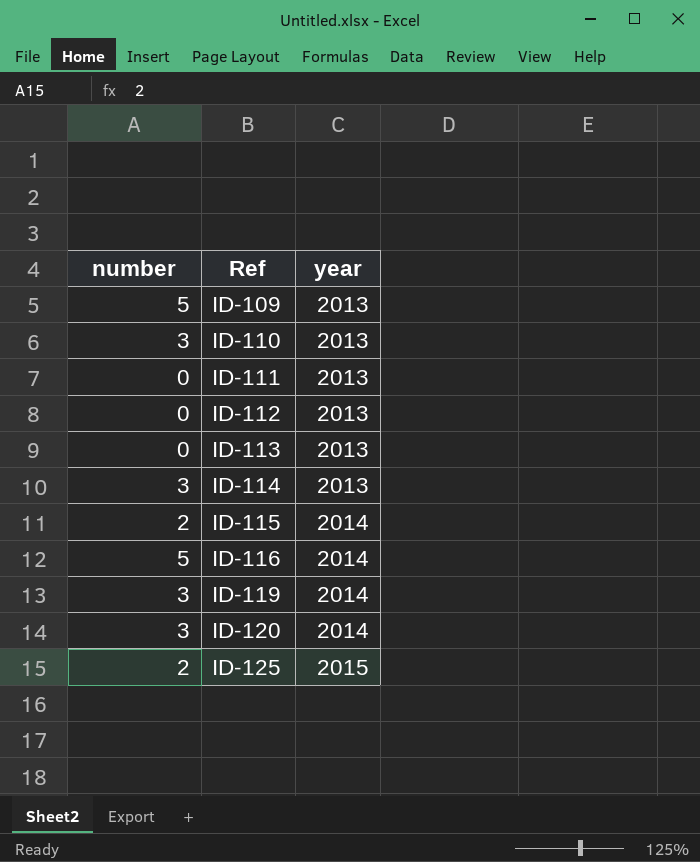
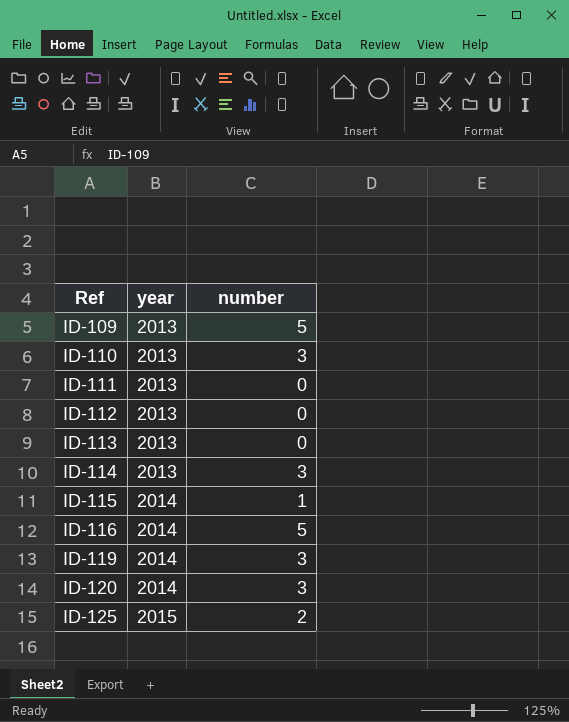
column number | position: 1 -> 3
ID-115 | number: 2 -> 1

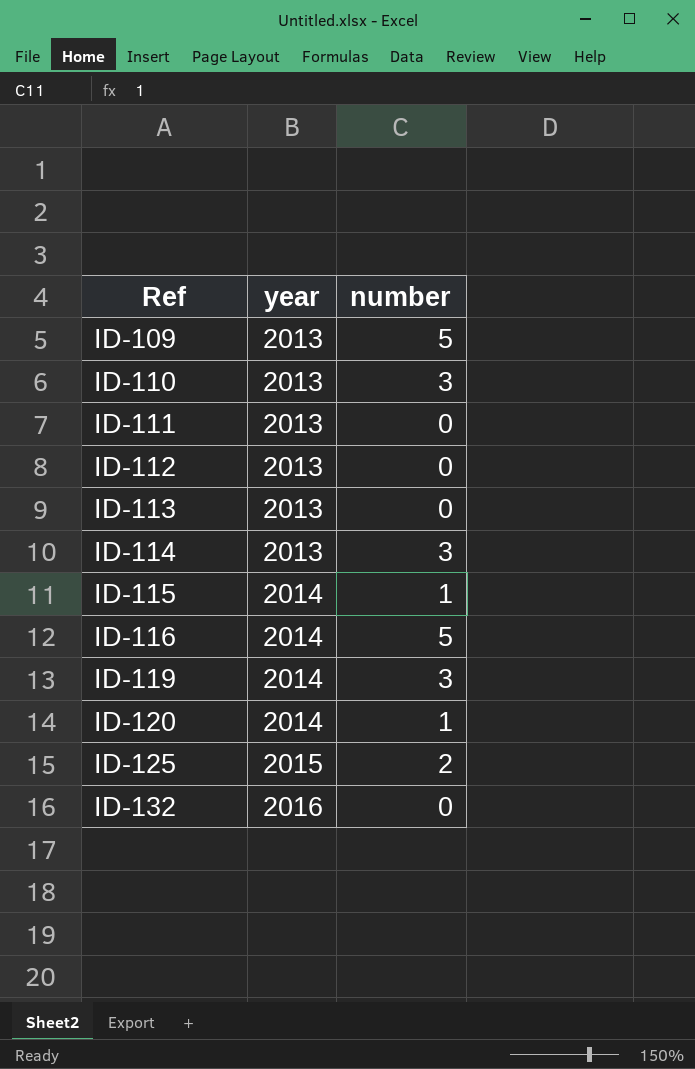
ID-120 | number: 3 -> 1
row ID-132: none -> 2016 | 0

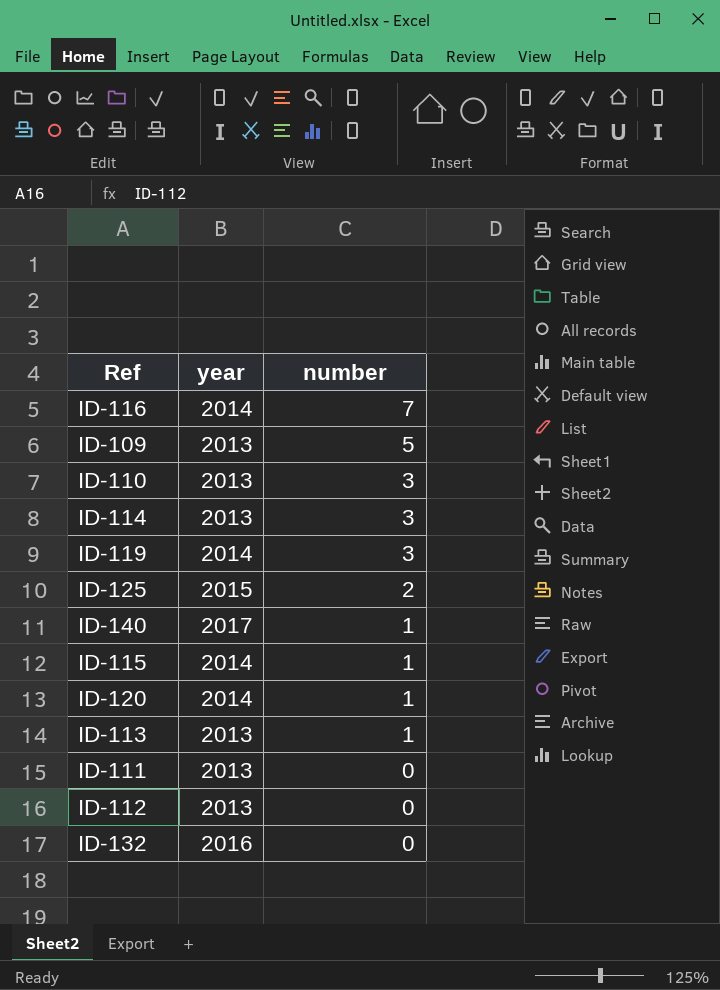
row order: Ref ascending -> number descending
ID-116 | number: 5 -> 7
row ID-140: none -> 2017 | 1
ID-113 | number: 0 -> 1

